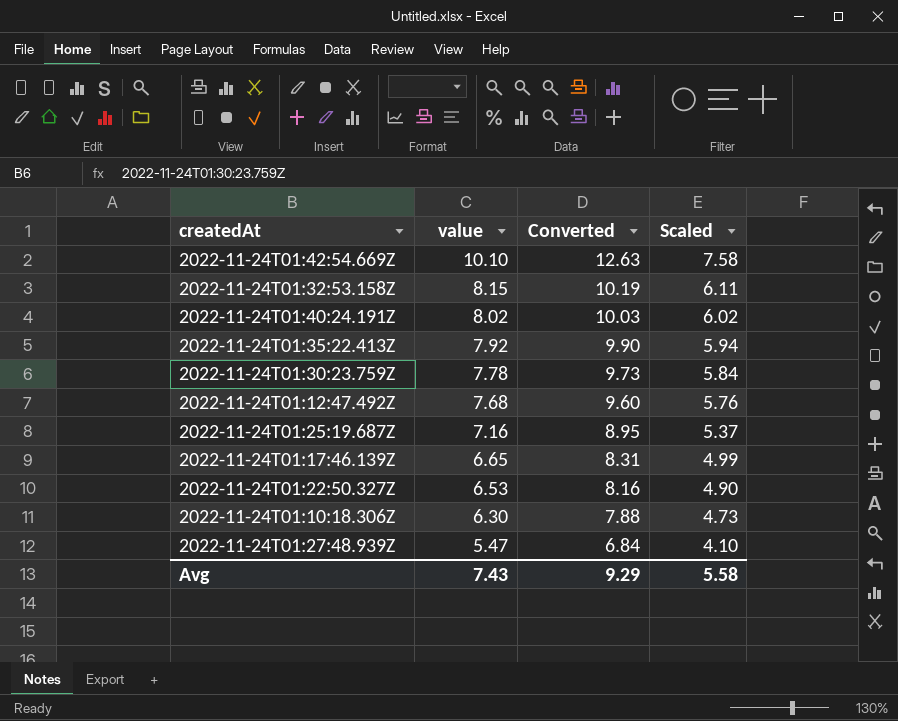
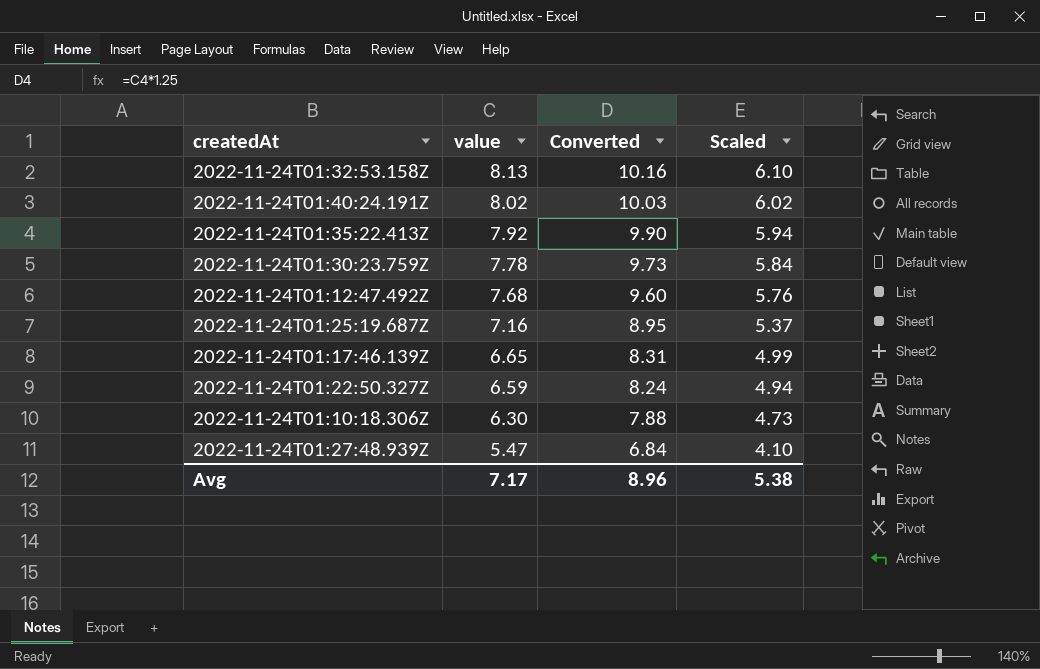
row 2022-11-24T01:42:54.669Z: 10.10 | 12.63 | 7.58 -> none
2022-11-24T01:32:53.158Z | value: 8.15 -> 8.13
2022-11-24T01:32:53.158Z | Converted: 10.19 -> 10.16
2022-11-24T01:32:53.158Z | Scaled: 6.11 -> 6.10
2022-11-24T01:22:50.327Z | value: 6.53 -> 6.59
2022-11-24T01:22:50.327Z | Converted: 8.16 -> 8.24
2022-11-24T01:22:50.327Z | Scaled: 4.90 -> 4.94
Avg | value: 7.43 -> 7.17
Avg | Converted: 9.29 -> 8.96
Avg | Scaled: 5.58 -> 5.38

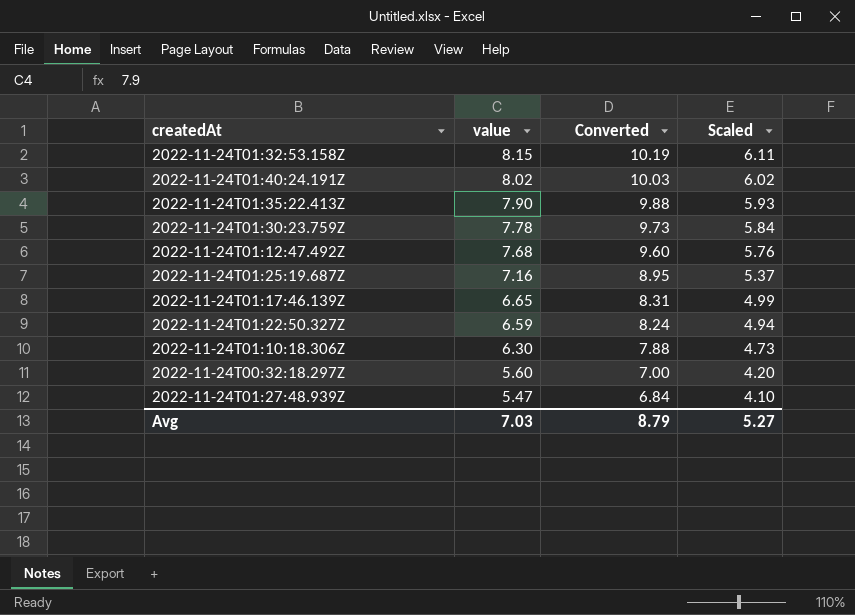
2022-11-24T01:32:53.158Z | value: 8.13 -> 8.15
2022-11-24T01:32:53.158Z | Converted: 10.16 -> 10.19
2022-11-24T01:32:53.158Z | Scaled: 6.10 -> 6.11
2022-11-24T01:35:22.413Z | value: 7.92 -> 7.90
2022-11-24T01:35:22.413Z | Converted: 9.90 -> 9.88
2022-11-24T01:35:22.413Z | Scaled: 5.94 -> 5.93
row 2022-11-24T00:32:18.297Z: none -> 5.60 | 7.00 | 4.20
Avg | value: 7.17 -> 7.03
Avg | Converted: 8.96 -> 8.79
Avg | Scaled: 5.38 -> 5.27

